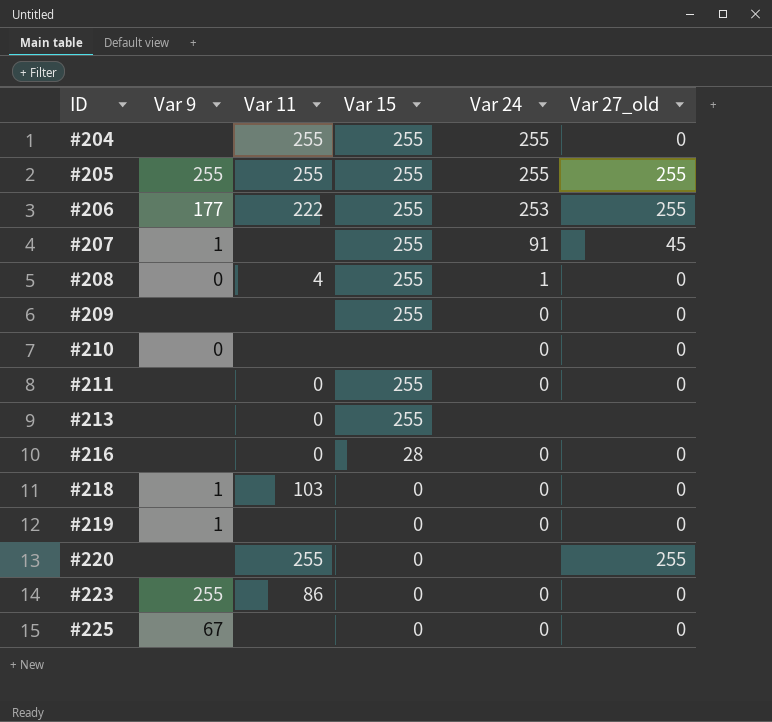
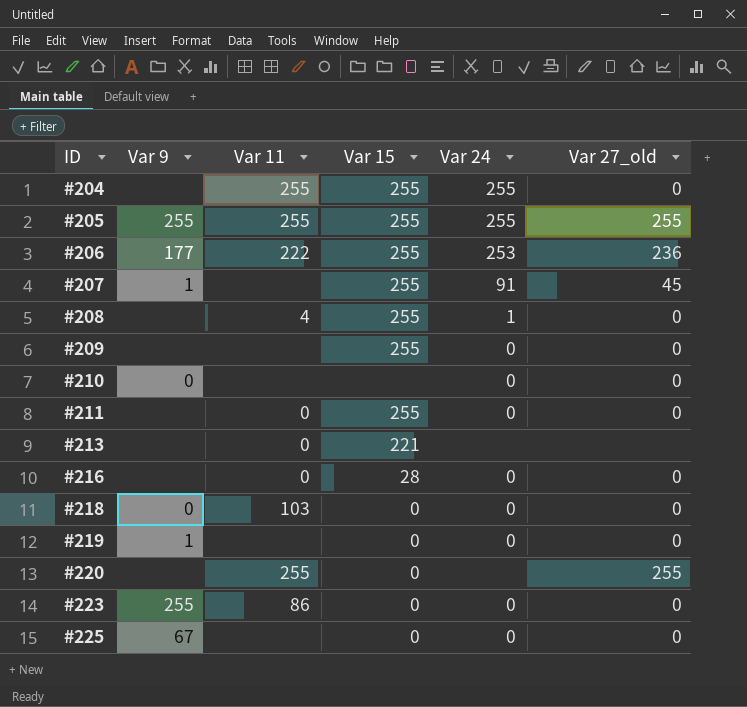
#206 | Var 27_old: 255 -> 236
#208 | Var 9: 0 -> none
#213 | Var 15: 255 -> 221
#218 | Var 9: 1 -> 0

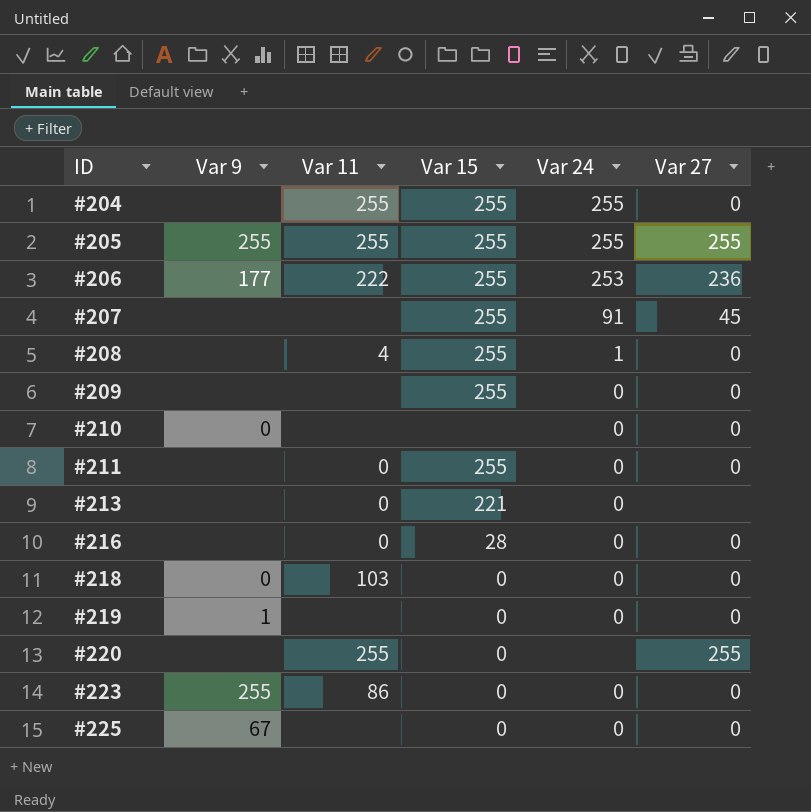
column name: Var 27_old -> Var 27
#207 | Var 9: 1 -> none
#213 | Var 24: none -> 0

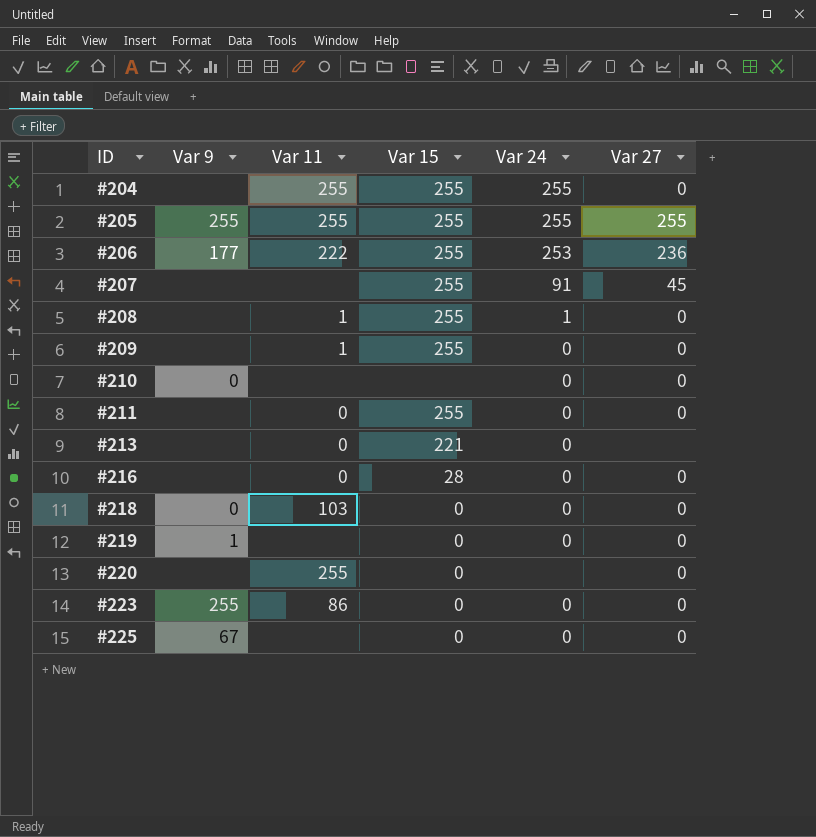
#208 | Var 11: 4 -> 1
#209 | Var 11: none -> 1
#220 | Var 27: 255 -> 0

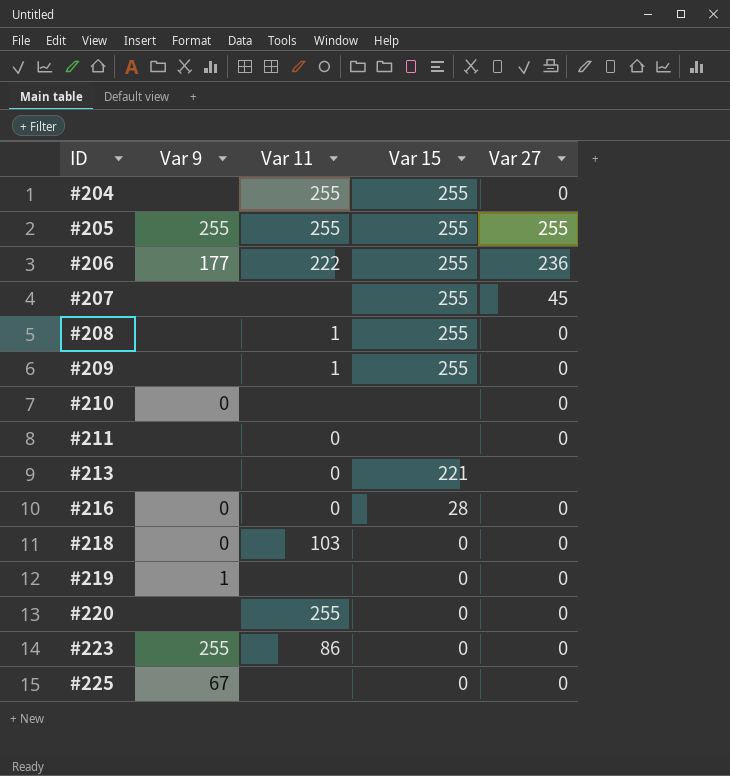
column Var 24 | position: 5 -> none
#211 | Var 15: 255 -> none
#216 | Var 9: none -> 0

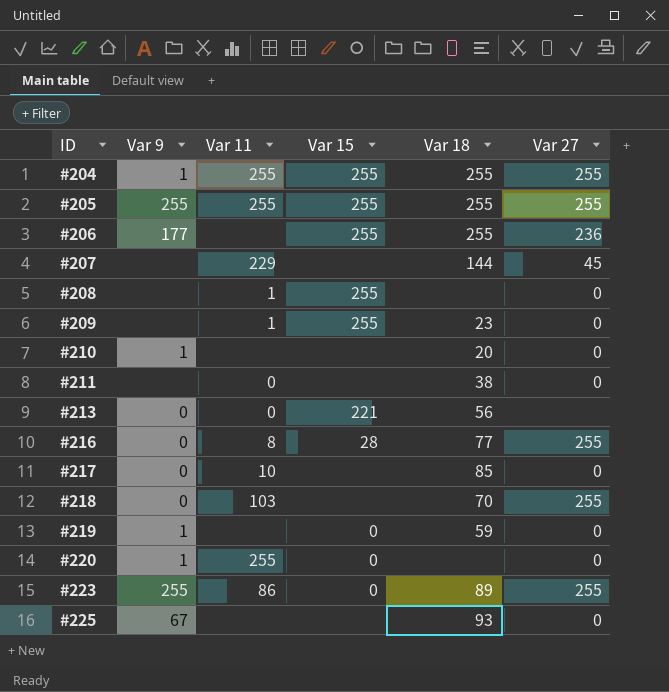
column Var 18 | position: none -> 5
#204 | Var 9: none -> 1
#204 | Var 27: 0 -> 255
#206 | Var 11: 222 -> none
#207 | Var 11: none -> 229
#207 | Var 15: 255 -> none
#210 | Var 9: 0 -> 1
#213 | Var 9: none -> 0
#216 | Var 11: 0 -> 8
#216 | Var 27: 0 -> 255
row #217: none -> 0 | 10 | none | 85 | 0
#218 | Var 15: 0 -> none
#218 | Var 27: 0 -> 255
#220 | Var 9: none -> 1
#223 | Var 27: 0 -> 255
#225 | Var 15: 0 -> none

